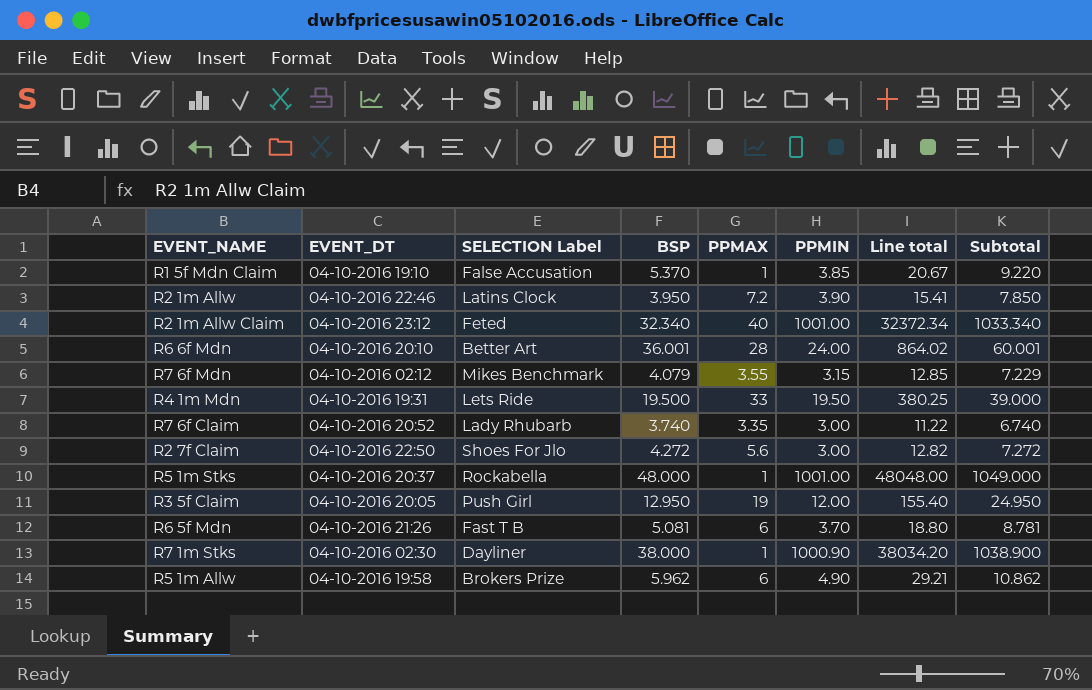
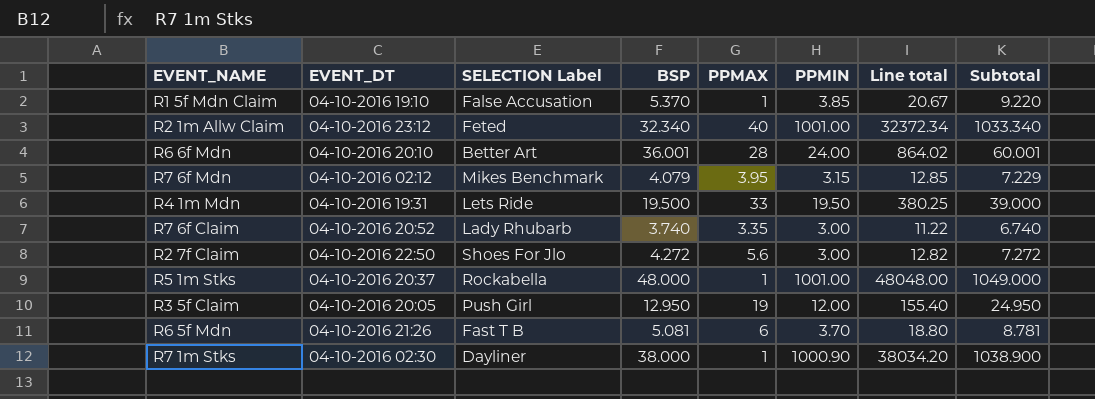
row R2 1m Allw: 04-10-2016 22:46 | Latins Clock | 3.950 | 7.2 | 3.90 | 15.41 | 7.850 -> none
row R5 1m Allw: 04-10-2016 19:58 | Brokers Prize | 5.962 | 6 | 4.90 | 29.21 | 10.862 -> none
R7 6f Mdn | PPMAX: 3.55 -> 3.95

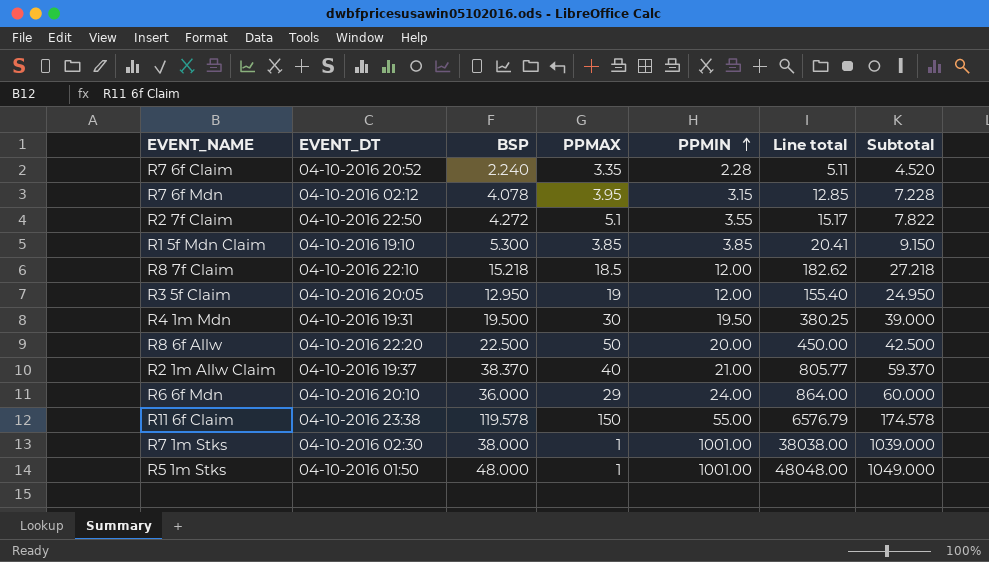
row order: none -> PPMIN ascending
column SELECTION Label | position: 3 -> none
row R6 5f Mdn: 04-10-2016 21:26 | Fast T B | 5.081 | 6 | 3.70 | 18.80 | 8.781 -> none
R7 6f Claim | BSP: 3.740 -> 2.240
R7 6f Claim | PPMIN: 3.00 -> 2.28
R7 6f Claim | Line total: 11.22 -> 5.11
R7 6f Claim | Subtotal: 6.740 -> 4.520
R7 6f Mdn | BSP: 4.079 -> 4.078
R7 6f Mdn | Subtotal: 7.229 -> 7.228
R2 7f Claim | PPMAX: 5.6 -> 5.1
R2 7f Claim | PPMIN: 3.00 -> 3.55
R2 7f Claim | Line total: 12.82 -> 15.17
R2 7f Claim | Subtotal: 7.272 -> 7.822
R1 5f Mdn Claim | BSP: 5.370 -> 5.300
R1 5f Mdn Claim | PPMAX: 1 -> 3.85
R1 5f Mdn Claim | Line total: 20.67 -> 20.41
R1 5f Mdn Claim | Subtotal: 9.220 -> 9.150
row R8 7f Claim: none -> 04-10-2016 22:10 | 15.218 | 18.5 | 12.00 | 182.62 | 27.218
R4 1m Mdn | PPMAX: 33 -> 30
row R8 6f Allw: none -> 04-10-2016 22:20 | 22.500 | 50 | 20.00 | 450.00 | 42.500
R2 1m Allw Claim | EVENT_DT: 04-10-2016 23:12 -> 04-10-2016 19:37
R2 1m Allw Claim | BSP: 32.340 -> 38.370
R2 1m Allw Claim | PPMIN: 1001.00 -> 21.00
R2 1m Allw Claim | Line total: 32372.34 -> 805.77
R2 1m Allw Claim | Subtotal: 1033.340 -> 59.370
R6 6f Mdn | BSP: 36.001 -> 36.000
R6 6f Mdn | PPMAX: 28 -> 29
R6 6f Mdn | Line total: 864.02 -> 864.00
R6 6f Mdn | Subtotal: 60.001 -> 60.000
row R11 6f Claim: none -> 04-10-2016 23:38 | 119.578 | 150 | 55.00 | 6576.79 | 174.578
R7 1m Stks | PPMIN: 1000.90 -> 1001.00
R7 1m Stks | Line total: 38034.20 -> 38038.00
R7 1m Stks | Subtotal: 1038.900 -> 1039.000
R5 1m Stks | EVENT_DT: 04-10-2016 20:37 -> 04-10-2016 01:50

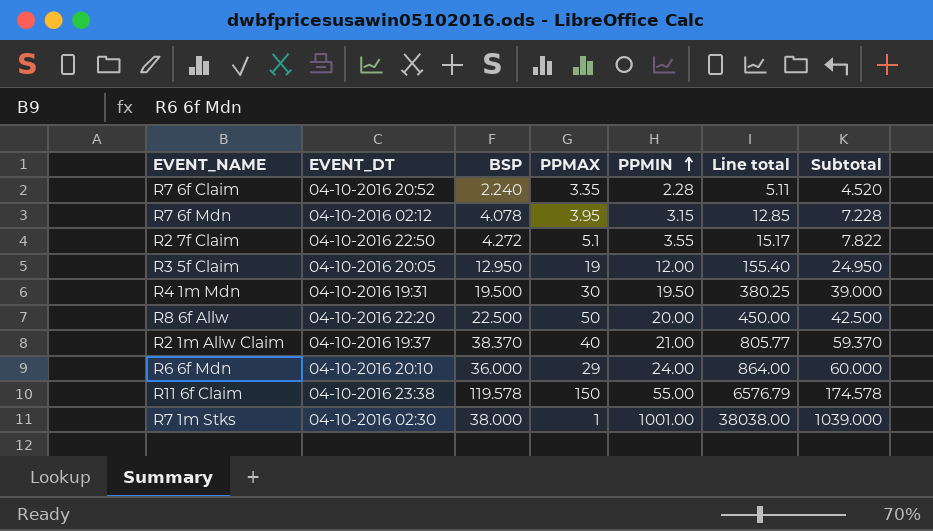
row R1 5f Mdn Claim: 04-10-2016 19:10 | 5.300 | 3.85 | 3.85 | 20.41 | 9.150 -> none
row R8 7f Claim: 04-10-2016 22:10 | 15.218 | 18.5 | 12.00 | 182.62 | 27.218 -> none
row R5 1m Stks: 04-10-2016 01:50 | 48.000 | 1 | 1001.00 | 48048.00 | 1049.000 -> none

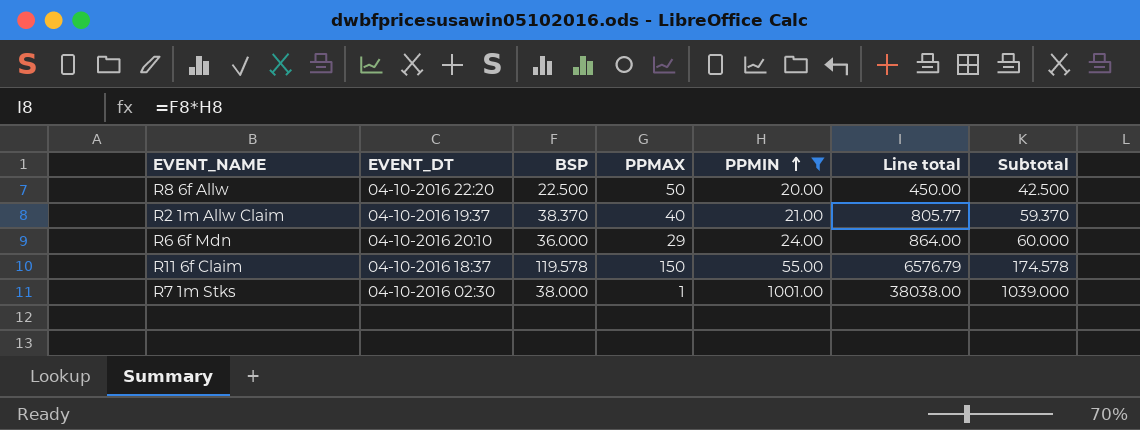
filter: none -> PPMIN >= 20.00
R11 6f Claim | EVENT_DT: 04-10-2016 23:38 -> 04-10-2016 18:37

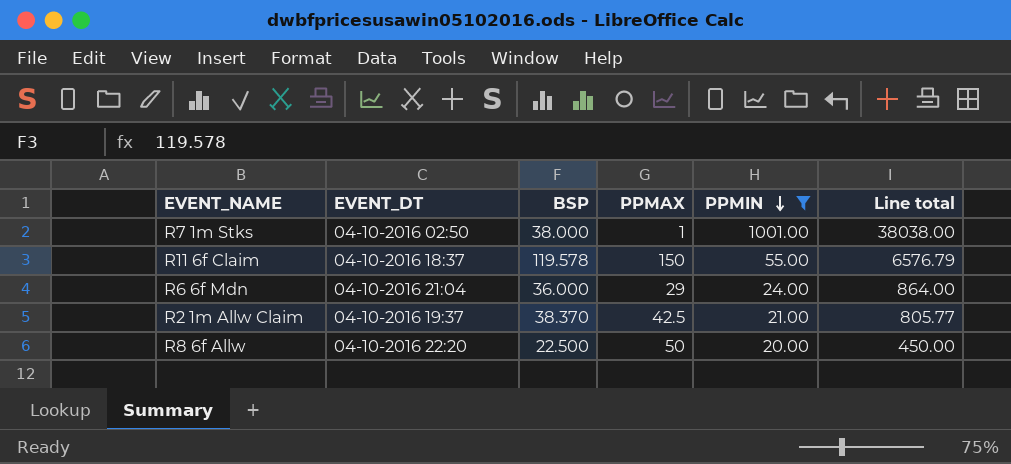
row order: PPMIN ascending -> PPMIN descending
column Subtotal | formula: [BSP] + [PPMIN] -> none
R7 1m Stks | EVENT_DT: 04-10-2016 02:30 -> 04-10-2016 02:50
R6 6f Mdn | EVENT_DT: 04-10-2016 20:10 -> 04-10-2016 21:04
R2 1m Allw Claim | PPMAX: 40 -> 42.5

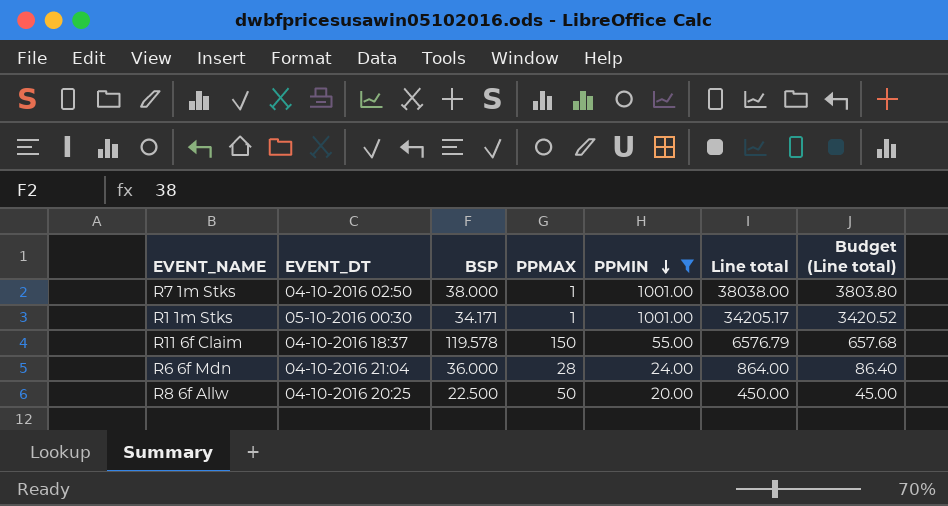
column Budget (Line total) | formula: none -> [Line total] * 0.1
row R2 1m Allw Claim: 04-10-2016 19:37 | 38.370 | 42.5 | 21.00 | 805.77 -> none
row R1 1m Stks: none -> 05-10-2016 00:30 | 34.171 | 1 | 1001.00 | 34205.17 | 3420.52
R6 6f Mdn | PPMAX: 29 -> 28
R8 6f Allw | EVENT_DT: 04-10-2016 22:20 -> 04-10-2016 20:25

